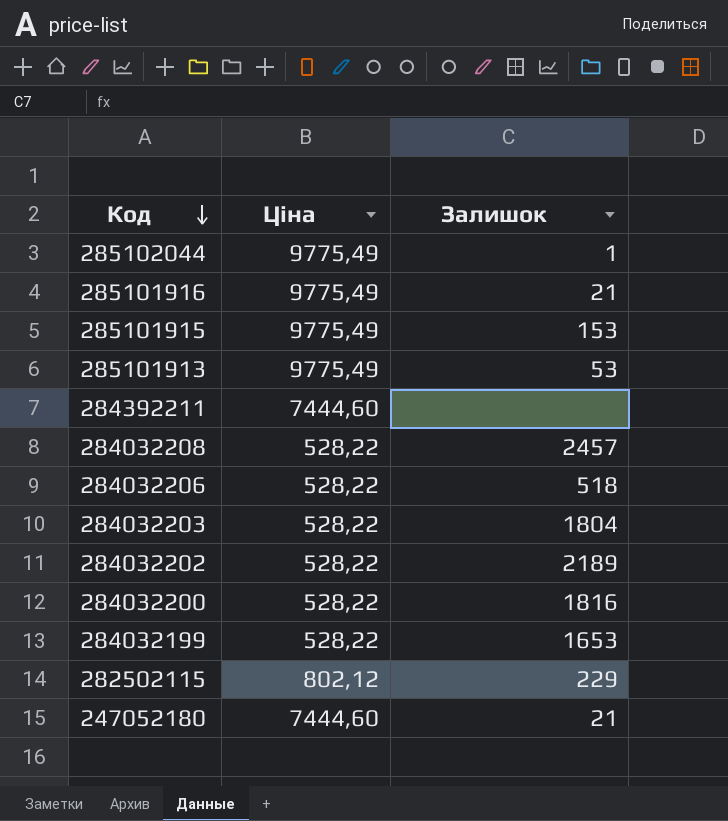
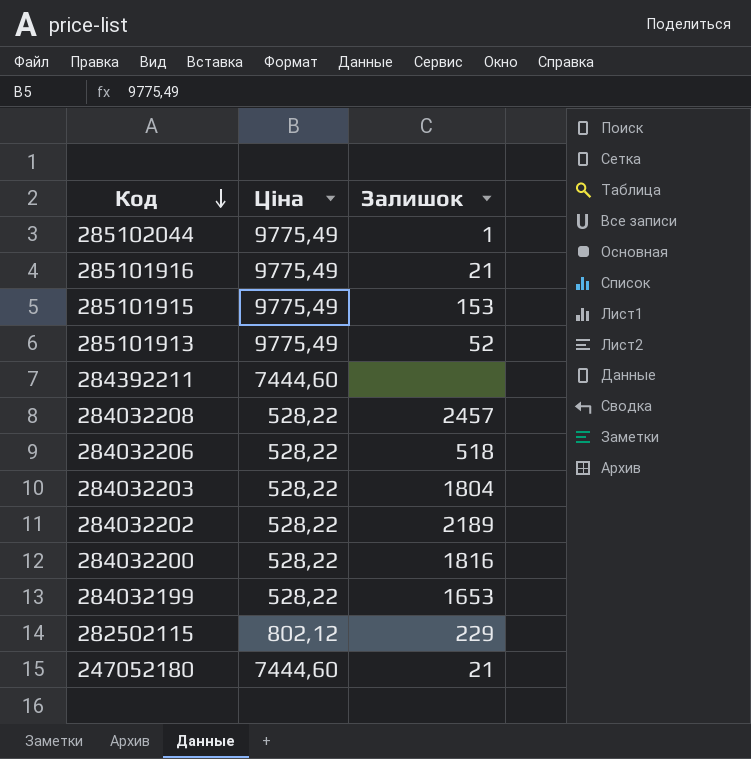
285101913 | Залишок: 53 -> 52

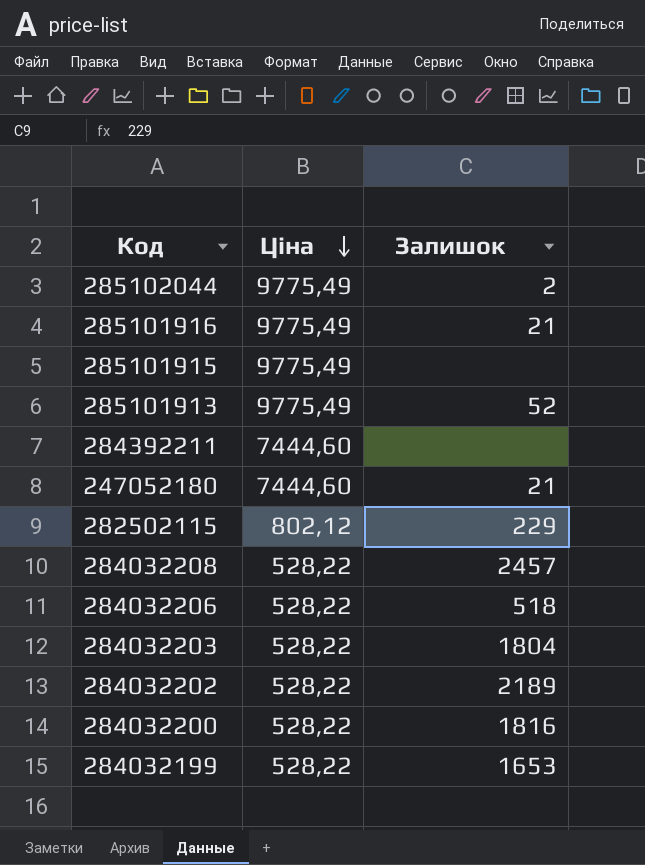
row order: Код descending -> Ціна descending
285102044 | Залишок: 1 -> 2
285101915 | Залишок: 153 -> none

